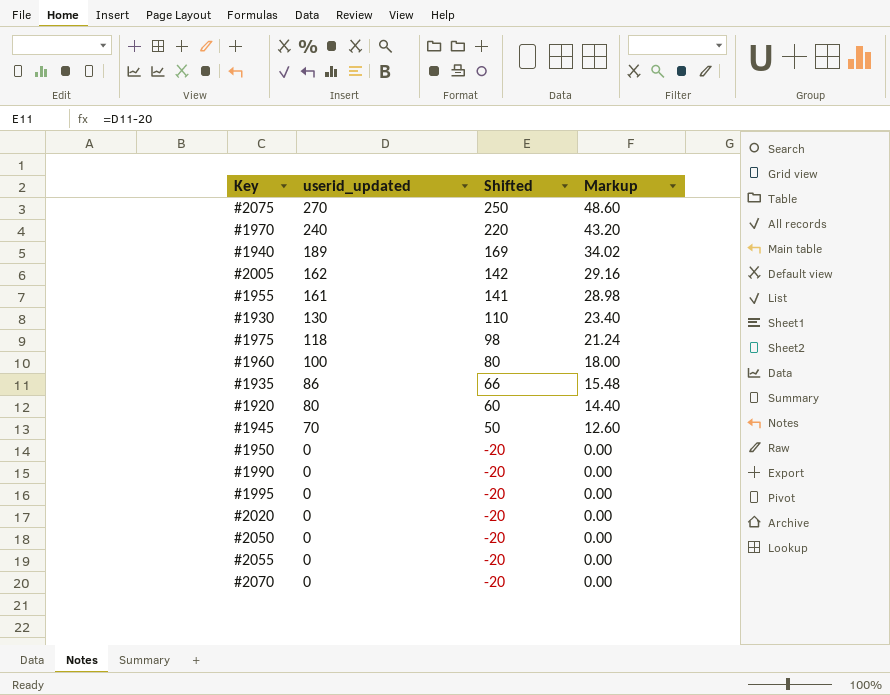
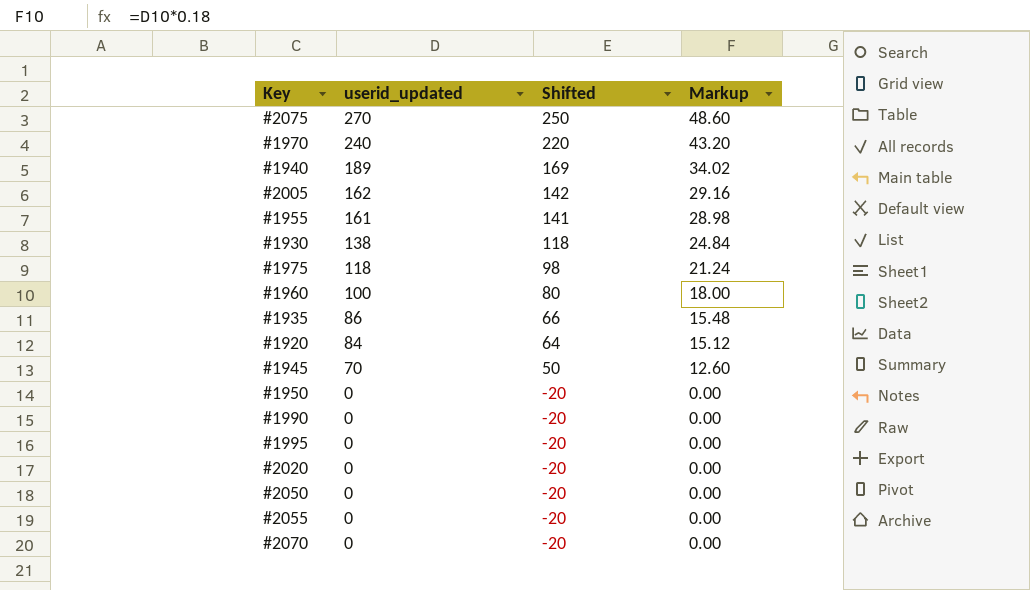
#1930 | userid_updated: 130 -> 138
#1930 | Shifted: 110 -> 118
#1930 | Markup: 23.40 -> 24.84
#1920 | userid_updated: 80 -> 84
#1920 | Shifted: 60 -> 64
#1920 | Markup: 14.40 -> 15.12

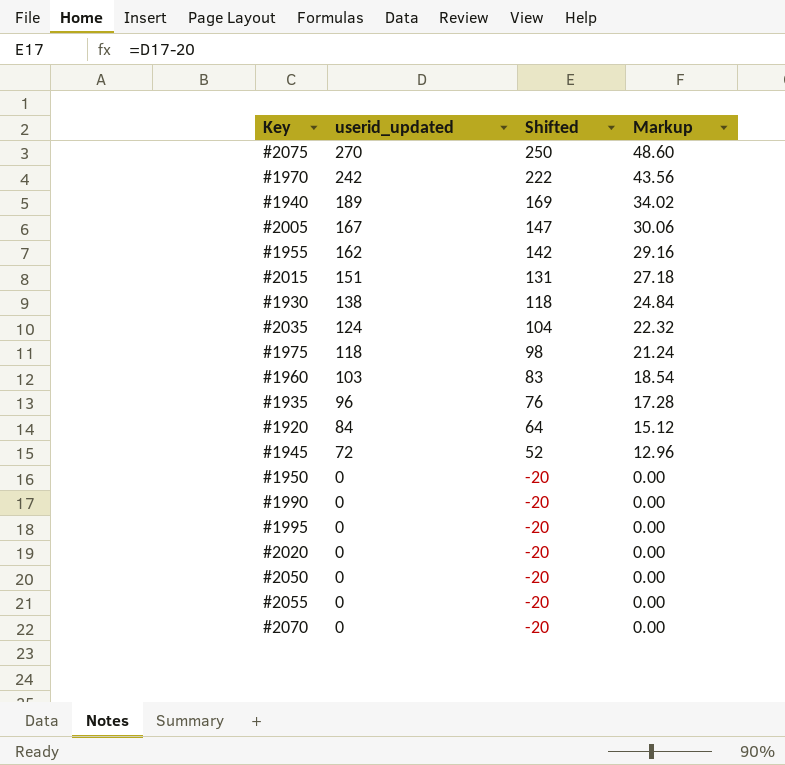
#1970 | userid_updated: 240 -> 242
#1970 | Shifted: 220 -> 222
#1970 | Markup: 43.20 -> 43.56
#2005 | userid_updated: 162 -> 167
#2005 | Shifted: 142 -> 147
#2005 | Markup: 29.16 -> 30.06
#1955 | userid_updated: 161 -> 162
#1955 | Shifted: 141 -> 142
#1955 | Markup: 28.98 -> 29.16
row #2015: none -> 151 | 131 | 27.18
row #2035: none -> 124 | 104 | 22.32
#1960 | userid_updated: 100 -> 103
#1960 | Shifted: 80 -> 83
#1960 | Markup: 18.00 -> 18.54
#1935 | userid_updated: 86 -> 96
#1935 | Shifted: 66 -> 76
#1935 | Markup: 15.48 -> 17.28
#1945 | userid_updated: 70 -> 72
#1945 | Shifted: 50 -> 52
#1945 | Markup: 12.60 -> 12.96

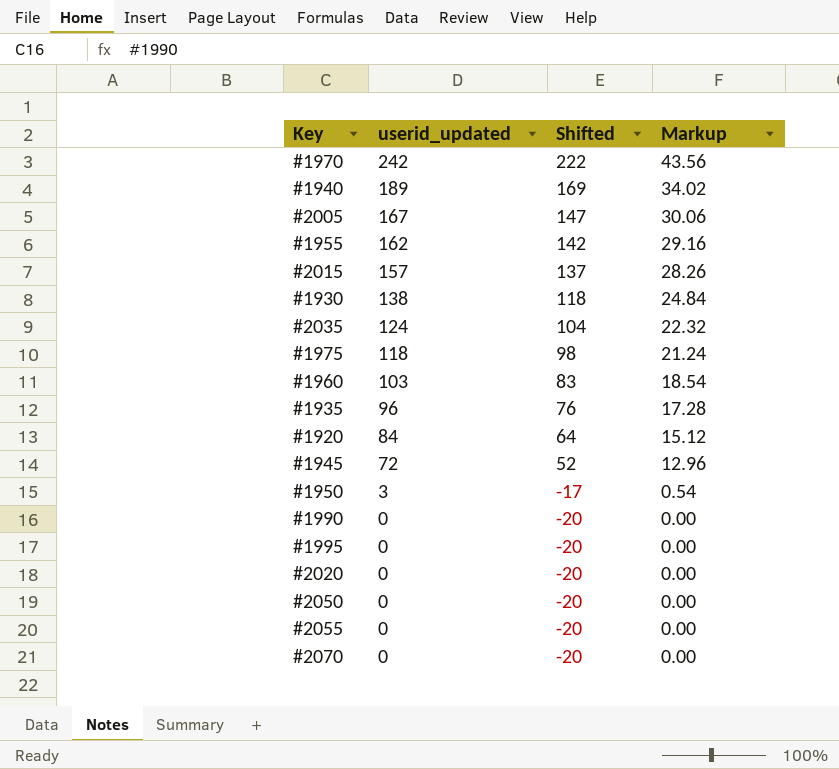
row #2075: 270 | 250 | 48.60 -> none
#2015 | userid_updated: 151 -> 157
#2015 | Shifted: 131 -> 137
#2015 | Markup: 27.18 -> 28.26
#1950 | userid_updated: 0 -> 3
#1950 | Shifted: -20 -> -17
#1950 | Markup: 0.00 -> 0.54

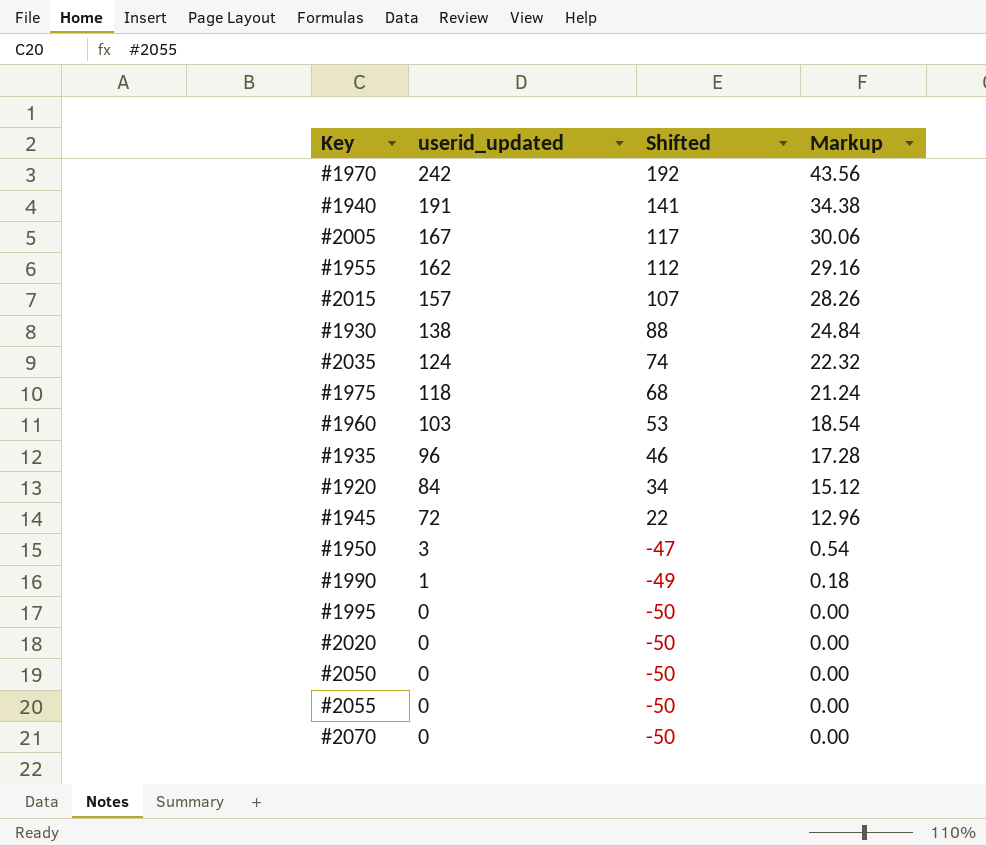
column Shifted | formula: [userid_updated] - 20 -> [userid_updated] - 50
#1940 | userid_updated: 189 -> 191
#1940 | Markup: 34.02 -> 34.38
#1990 | userid_updated: 0 -> 1
#1990 | Markup: 0.00 -> 0.18

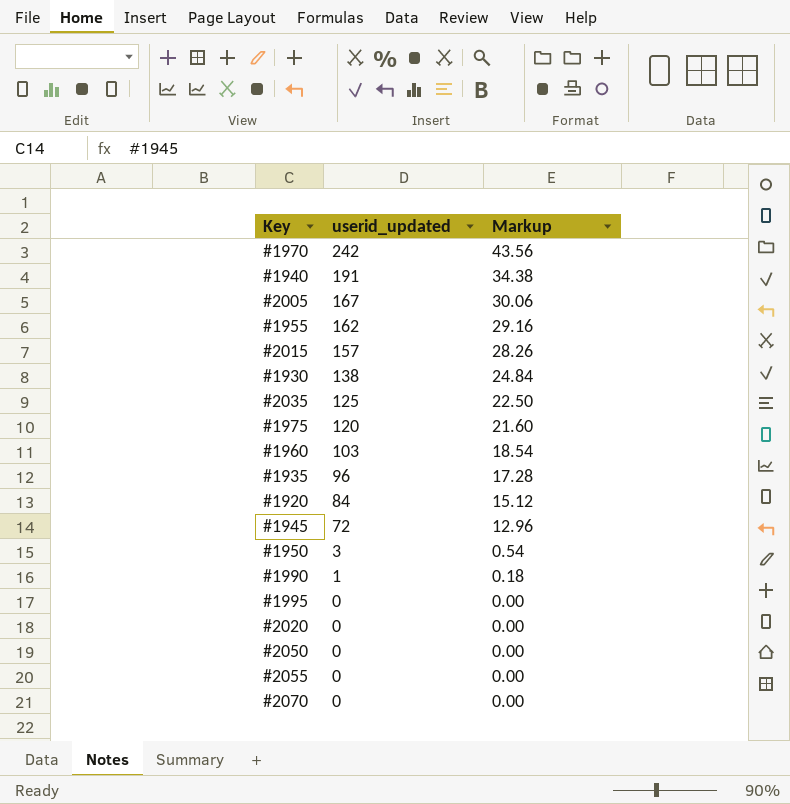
column Shifted | formula: [userid_updated] - 50 -> none
#2035 | userid_updated: 124 -> 125
#2035 | Markup: 22.32 -> 22.50
#1975 | userid_updated: 118 -> 120
#1975 | Markup: 21.24 -> 21.60

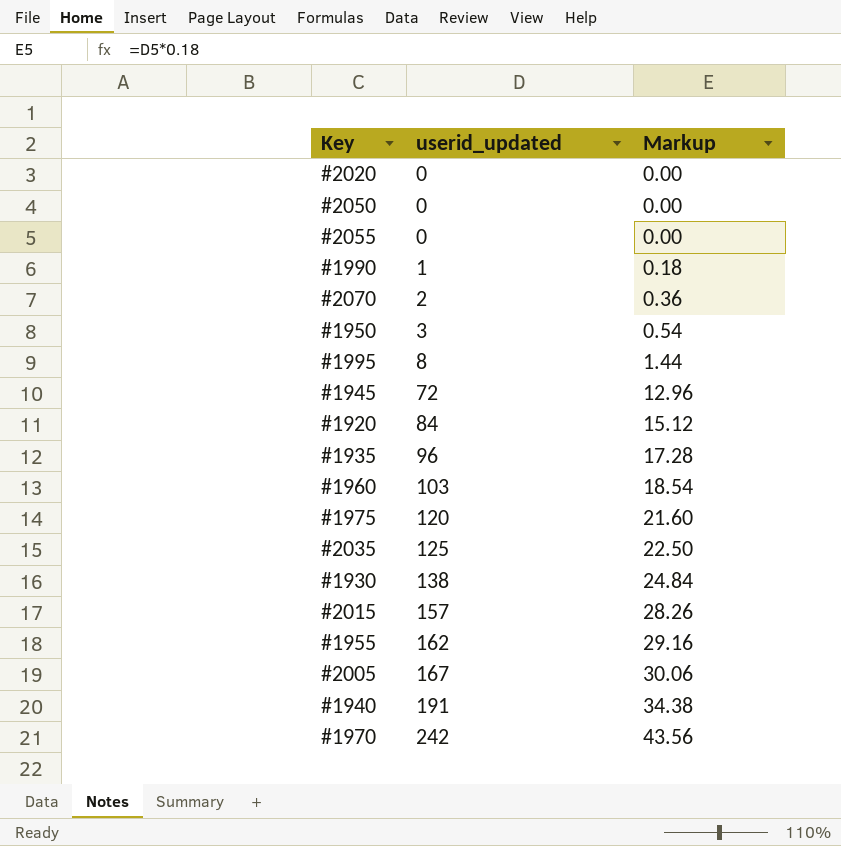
row order: userid_updated descending -> userid_updated ascending
#2070 | userid_updated: 0 -> 2
#2070 | Markup: 0.00 -> 0.36
#1995 | userid_updated: 0 -> 8
#1995 | Markup: 0.00 -> 1.44

